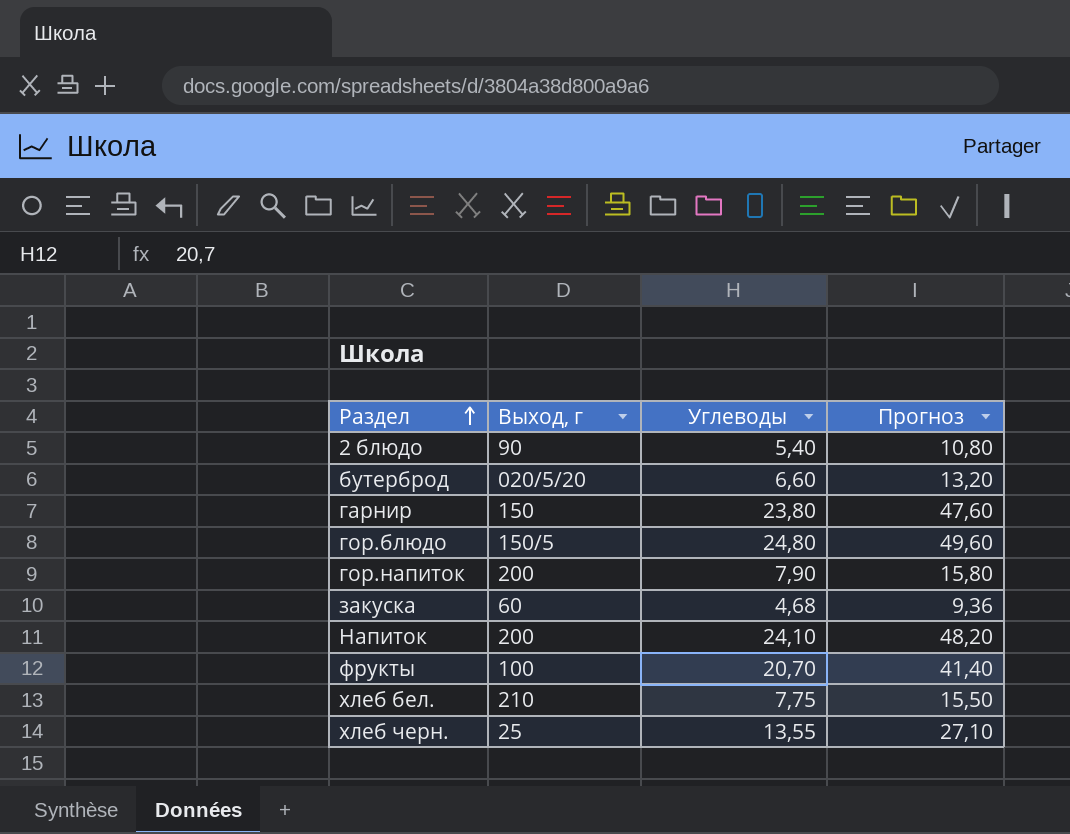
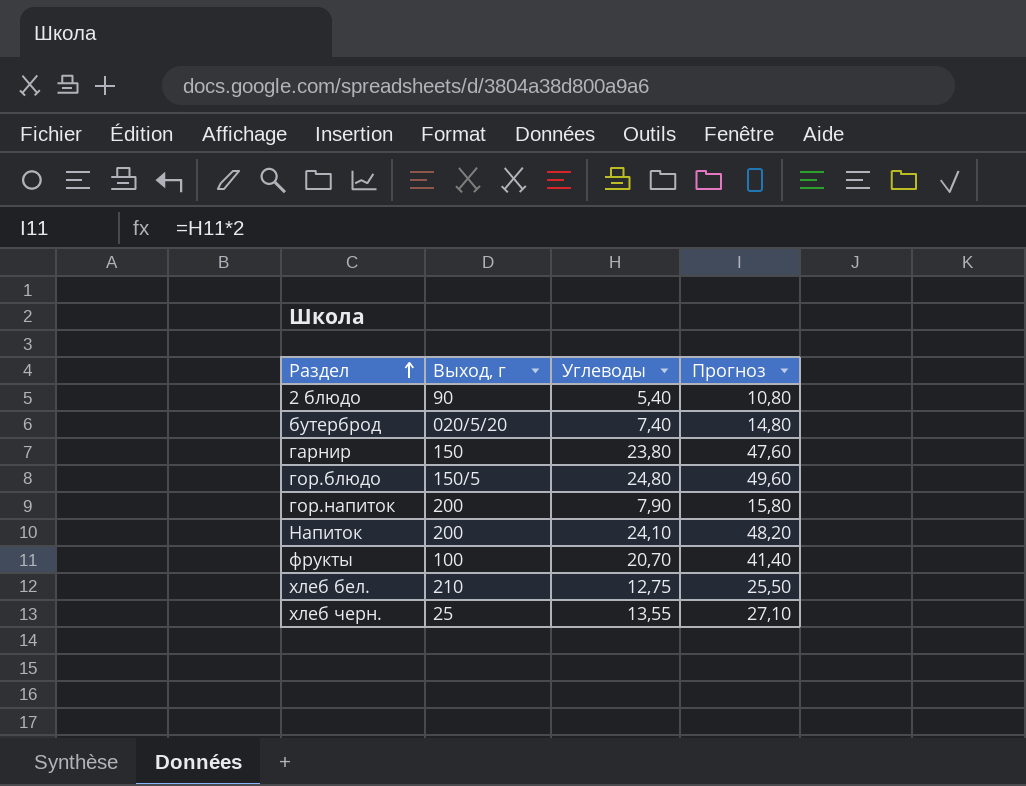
row закуска: 60 | 4,68 | 9,36 -> none
бутерброд | Углеводы: 6,60 -> 7,40
бутерброд | Прогноз: 13,20 -> 14,80
хлеб бел. | Углеводы: 7,75 -> 12,75
хлеб бел. | Прогноз: 15,50 -> 25,50

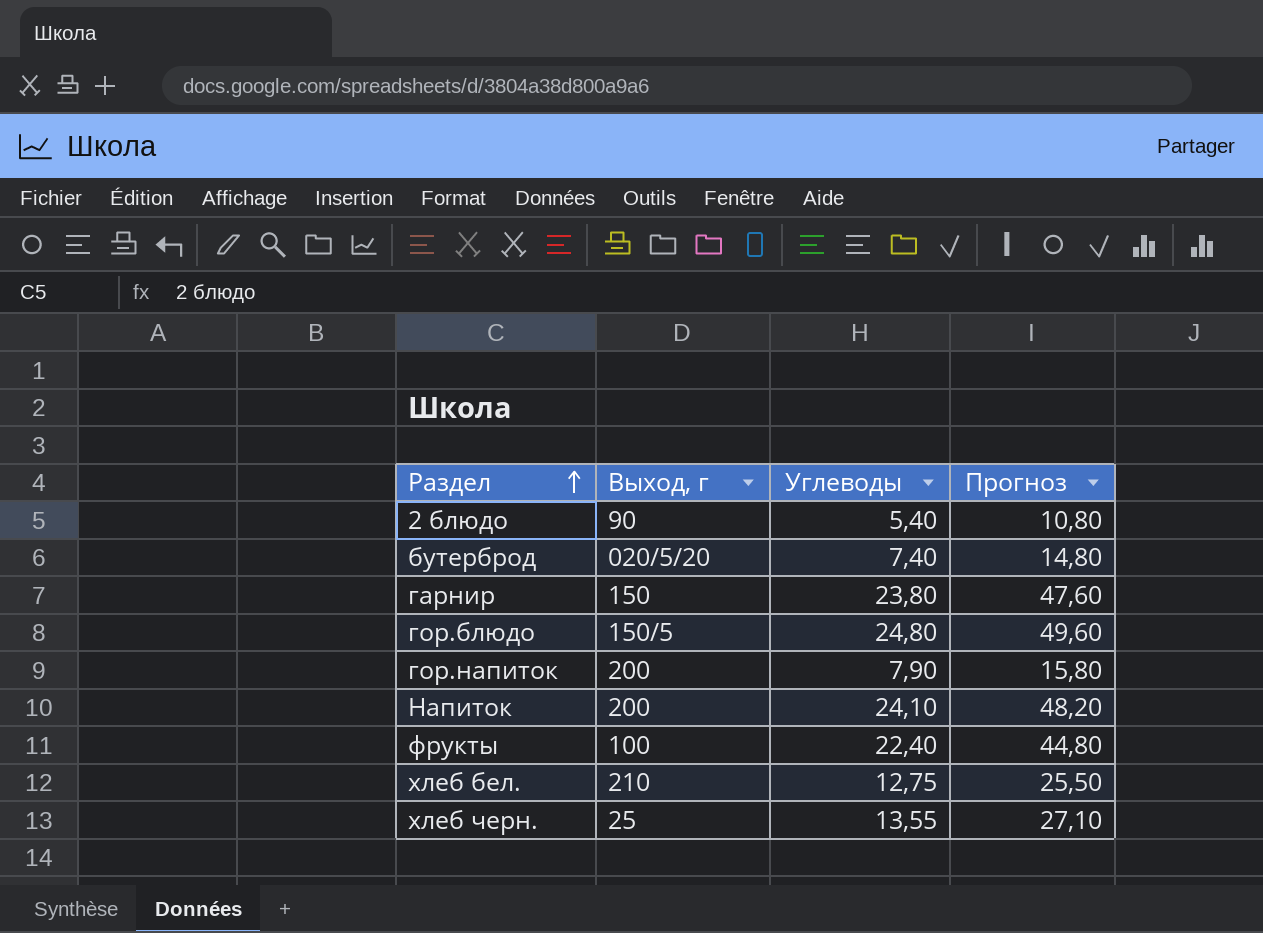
фрукты | Углеводы: 20,70 -> 22,40
фрукты | Прогноз: 41,40 -> 44,80

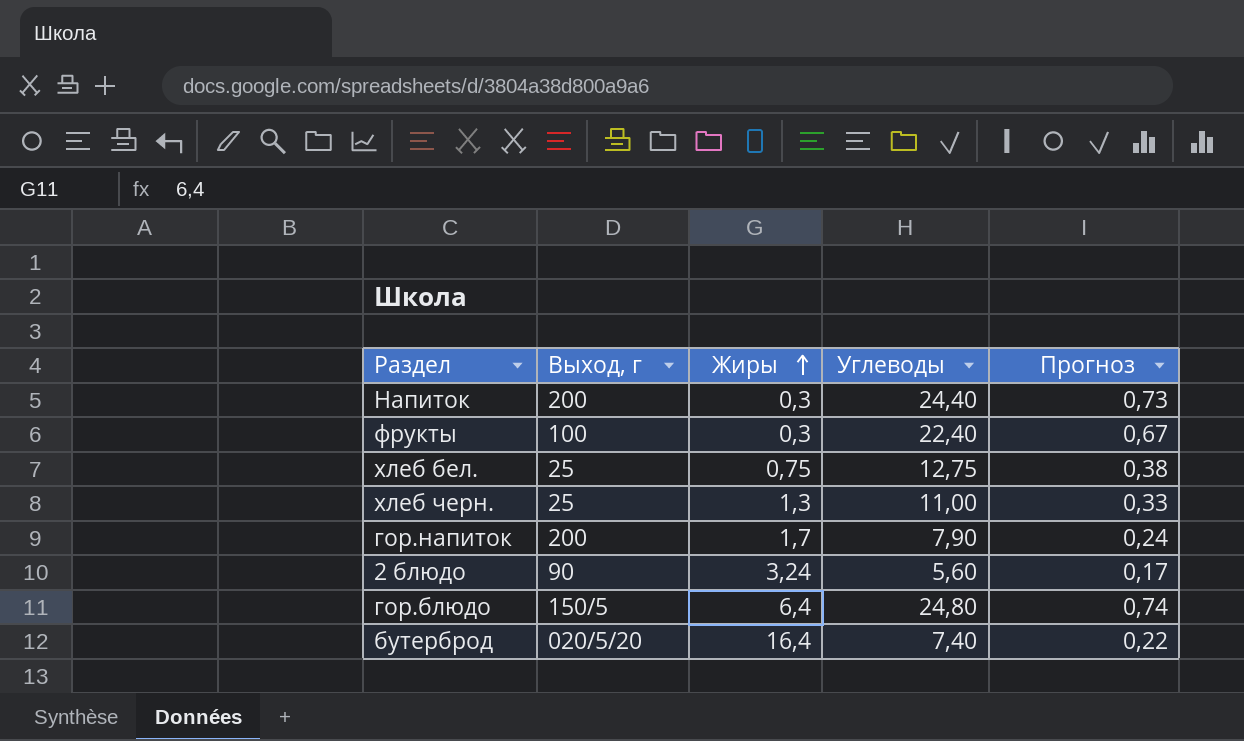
row order: Раздел ascending -> Жиры ascending
column Жиры | position: none -> 3
column Прогноз | formula: [Углеводы] * 2 -> [Углеводы] * 0,03
row гарнир: 150 | 23,80 | 47,60 -> none
Напиток | Углеводы: 24,10 -> 24,40
хлеб бел. | Выход, г: 210 -> 25
хлеб черн. | Углеводы: 13,55 -> 11,00
2 блюдо | Углеводы: 5,40 -> 5,60

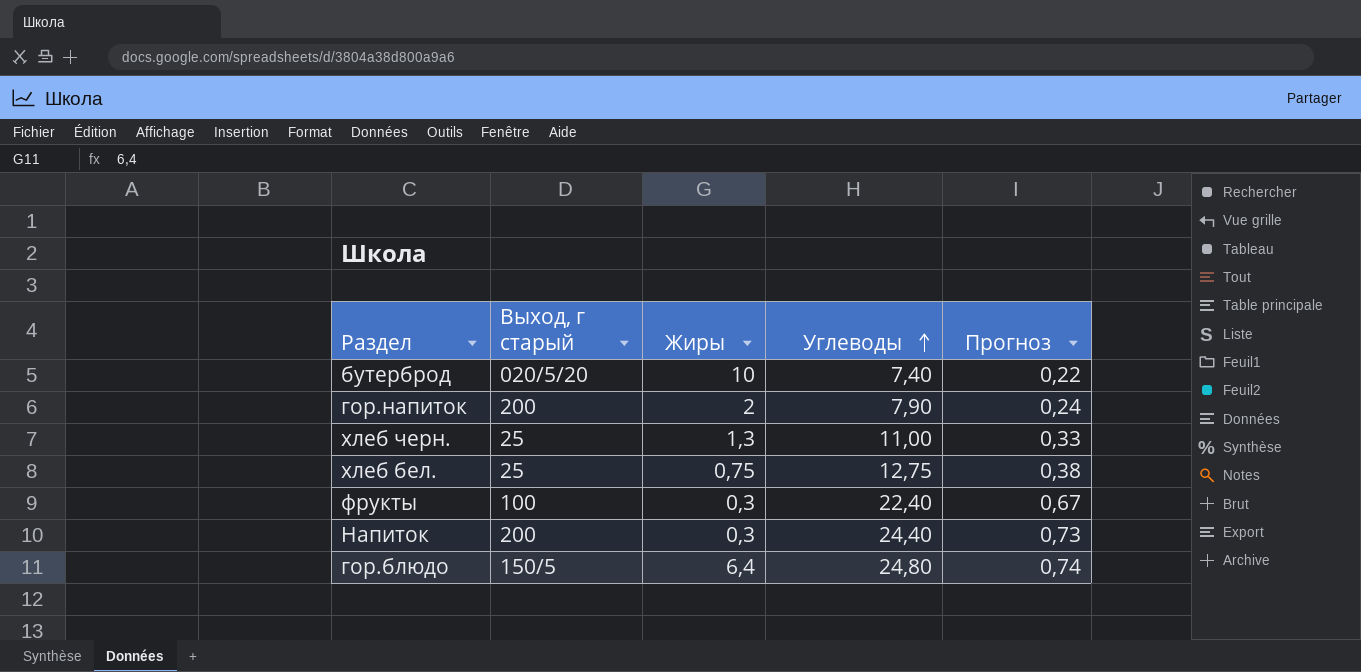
row order: Жиры ascending -> Углеводы ascending
column name: Выход, г -> Выход, г старый
row 2 блюдо: 90 | 3,24 | 5,60 | 0,17 -> none
бутерброд | Жиры: 16,4 -> 10
гор.напиток | Жиры: 1,7 -> 2

